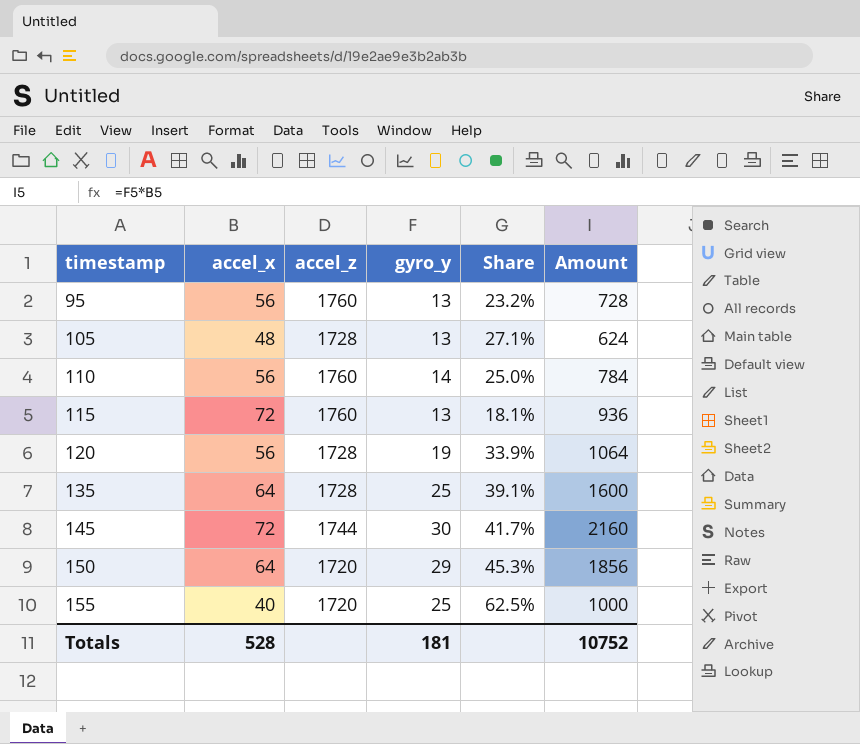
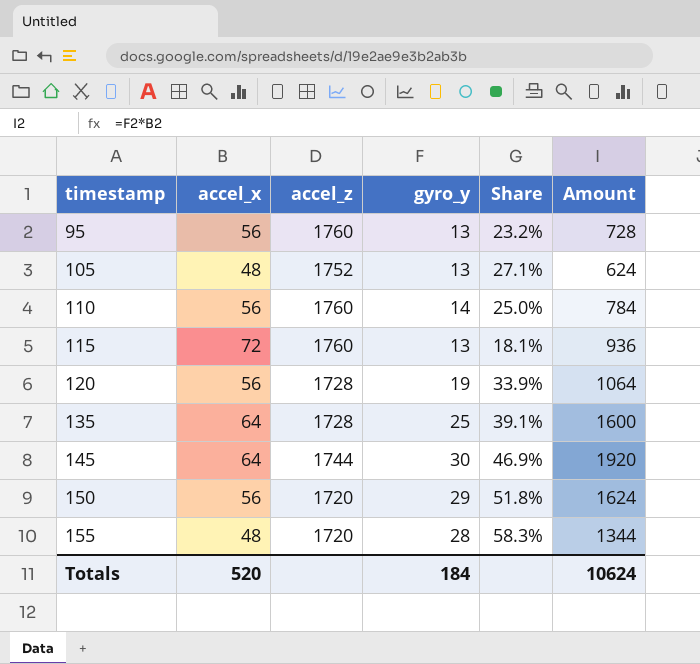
105 | accel_z: 1728 -> 1752
145 | accel_x: 72 -> 64
145 | Share: 41.7% -> 46.9%
145 | Amount: 2160 -> 1920
150 | accel_x: 64 -> 56
150 | Share: 45.3% -> 51.8%
150 | Amount: 1856 -> 1624
155 | accel_x: 40 -> 48
155 | gyro_y: 25 -> 28
155 | Share: 62.5% -> 58.3%
155 | Amount: 1000 -> 1344
Totals | accel_x: 528 -> 520
Totals | gyro_y: 181 -> 184
Totals | Amount: 10752 -> 10624

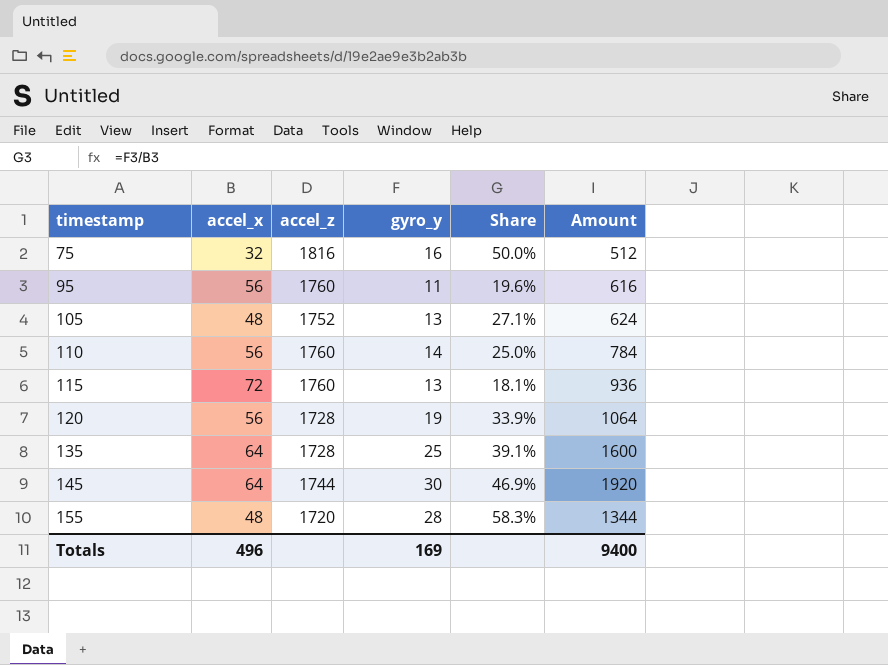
row 150: 56 | 1720 | 29 | 51.8% | 1624 -> none
row 75: none -> 32 | 1816 | 16 | 50.0% | 512
95 | gyro_y: 13 -> 11
95 | Share: 23.2% -> 19.6%
95 | Amount: 728 -> 616
Totals | accel_x: 520 -> 496
Totals | gyro_y: 184 -> 169
Totals | Amount: 10624 -> 9400

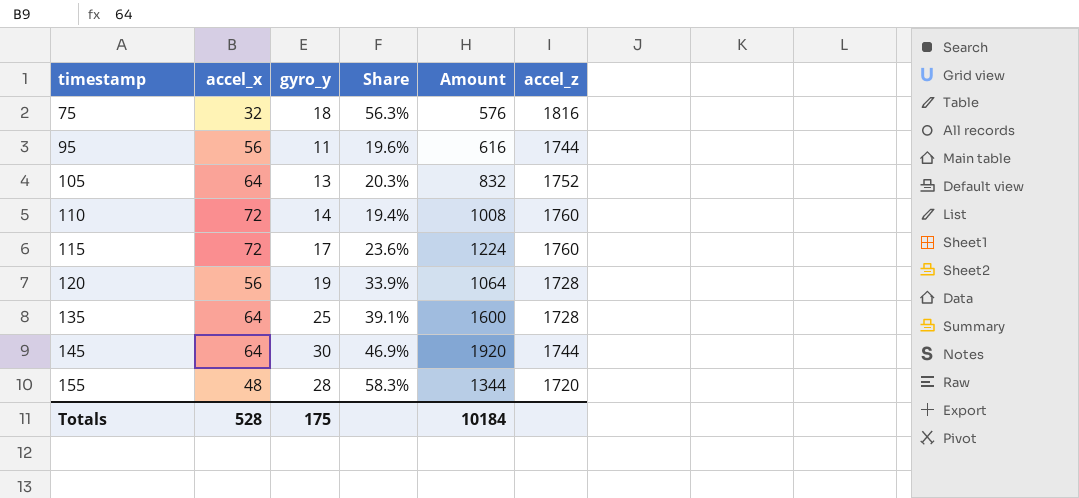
column accel_z | position: 3 -> 6
75 | gyro_y: 16 -> 18
75 | Share: 50.0% -> 56.3%
75 | Amount: 512 -> 576
95 | accel_z: 1760 -> 1744
105 | accel_x: 48 -> 64
105 | Share: 27.1% -> 20.3%
105 | Amount: 624 -> 832
110 | accel_x: 56 -> 72
110 | Share: 25.0% -> 19.4%
110 | Amount: 784 -> 1008
115 | gyro_y: 13 -> 17
115 | Share: 18.1% -> 23.6%
115 | Amount: 936 -> 1224
Totals | accel_x: 496 -> 528
Totals | gyro_y: 169 -> 175
Totals | Amount: 9400 -> 10184

